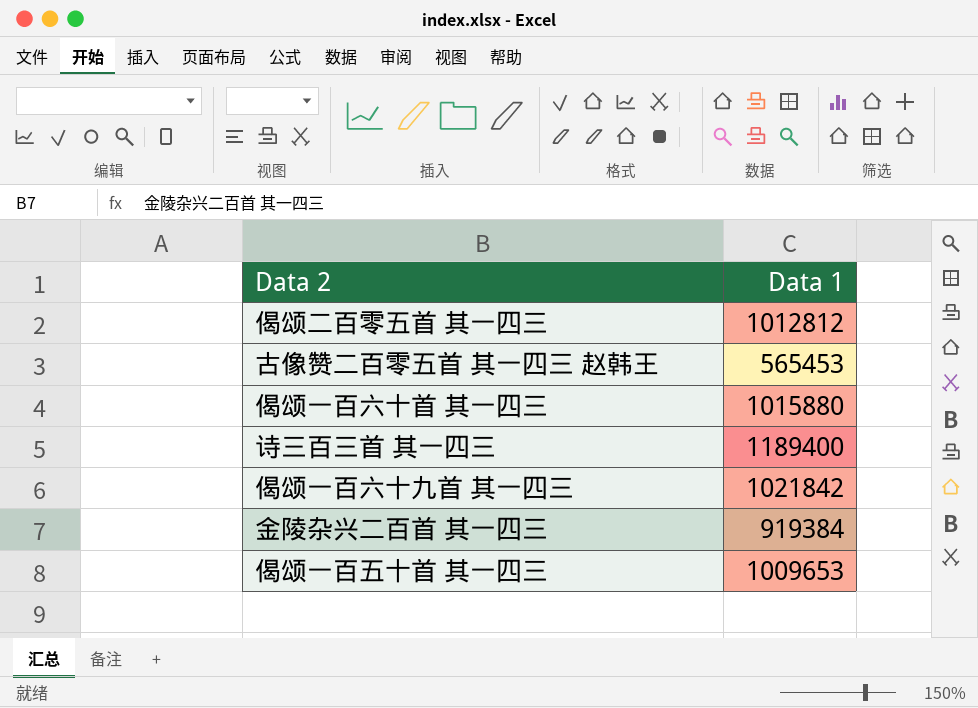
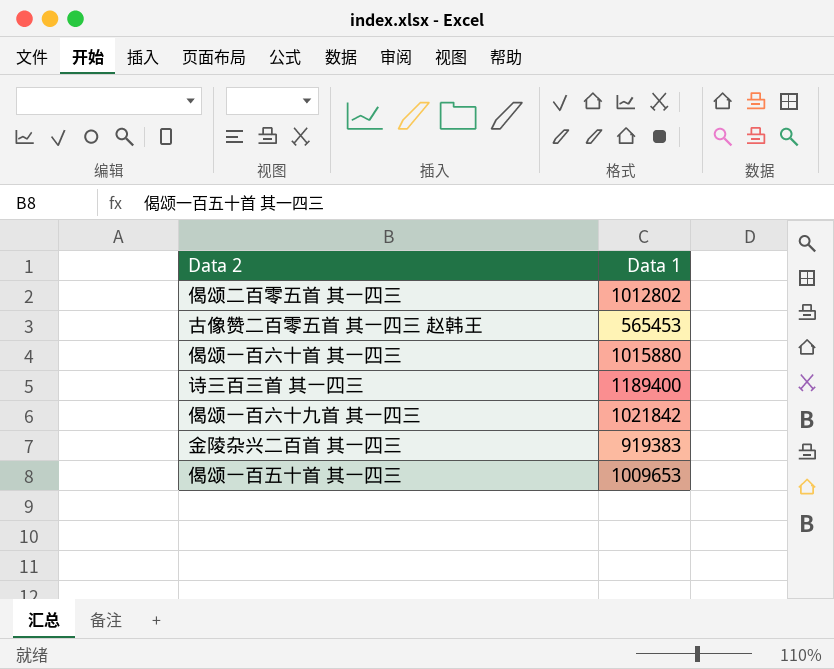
偈颂二百零五首 其一四三 | Data 1: 1012812 -> 1012802
金陵杂兴二百首 其一四三 | Data 1: 919384 -> 919383

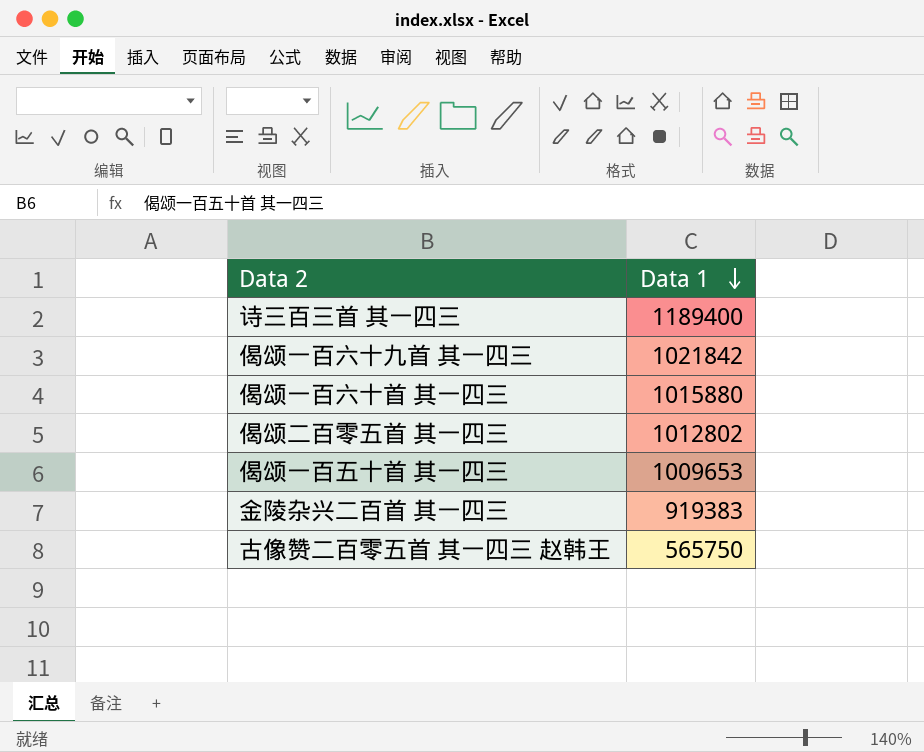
row order: none -> Data 1 descending
古像赞二百零五首 其一四三 赵韩王 | Data 1: 565453 -> 565750

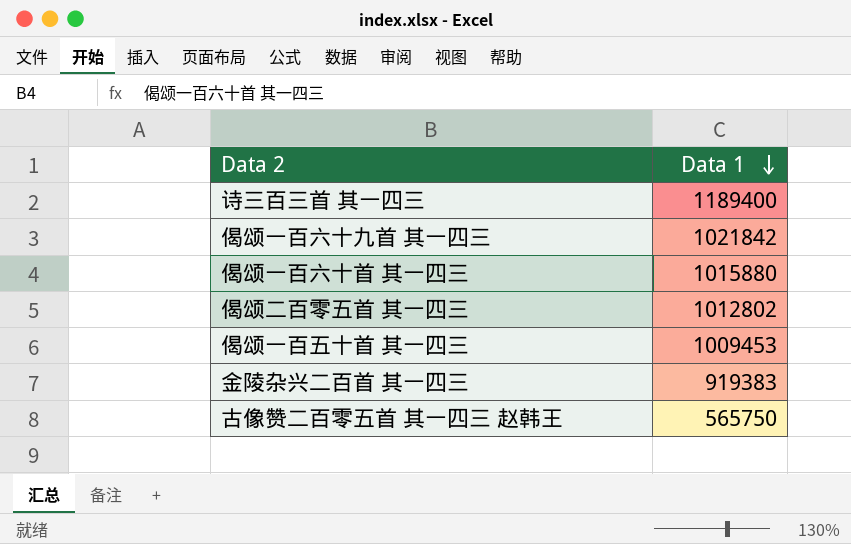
偈颂一百五十首 其一四三 | Data 1: 1009653 -> 1009453

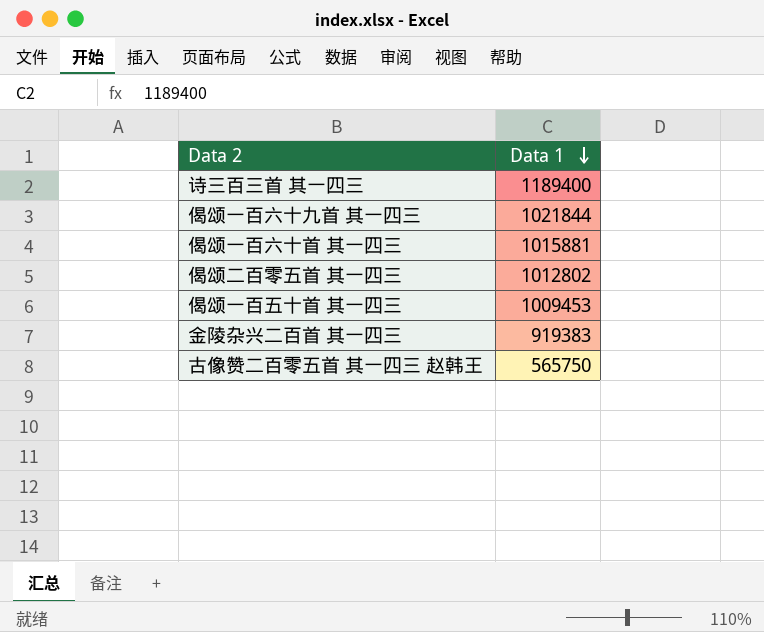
偈颂一百六十九首 其一四三 | Data 1: 1021842 -> 1021844
偈颂一百六十首 其一四三 | Data 1: 1015880 -> 1015881

